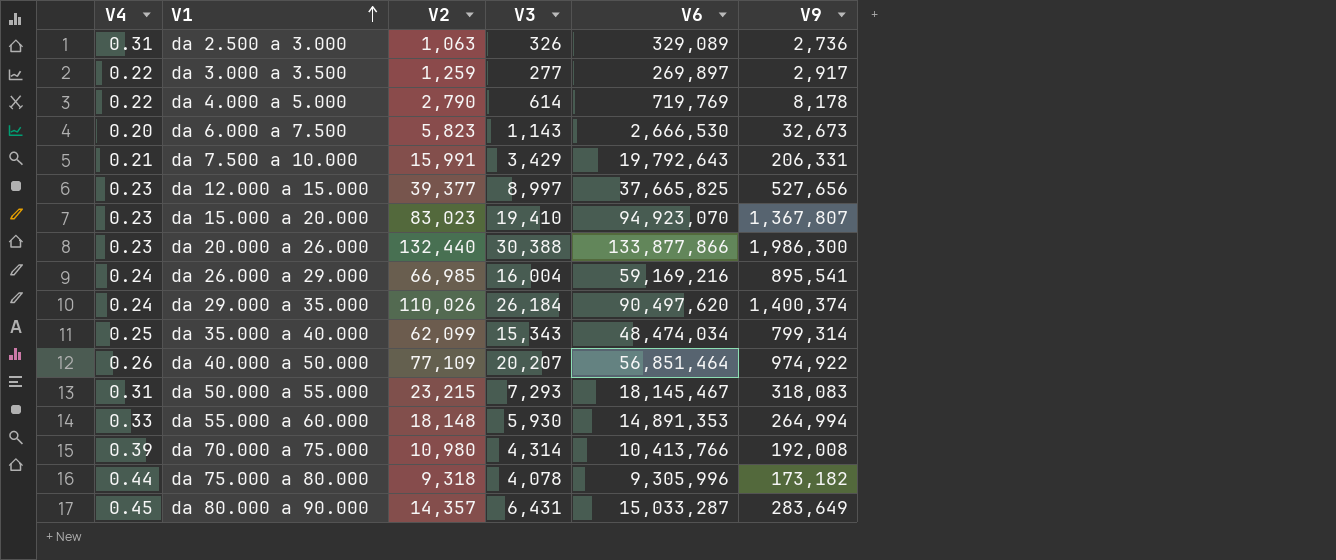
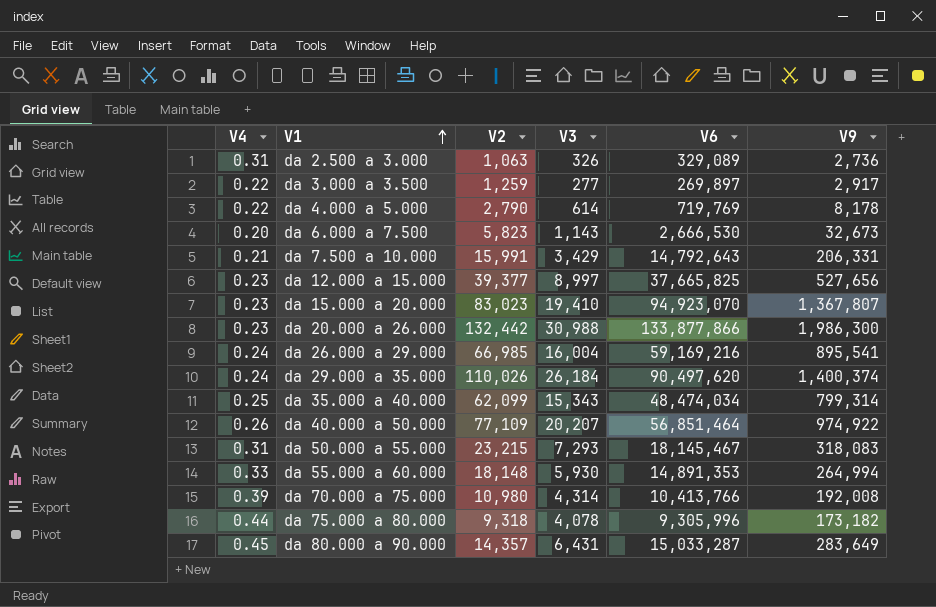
da 7.500 a 10.000 | V6: 19,792,643 -> 14,792,643
da 20.000 a 26.000 | V2: 132,440 -> 132,442
da 20.000 a 26.000 | V3: 30,388 -> 30,988

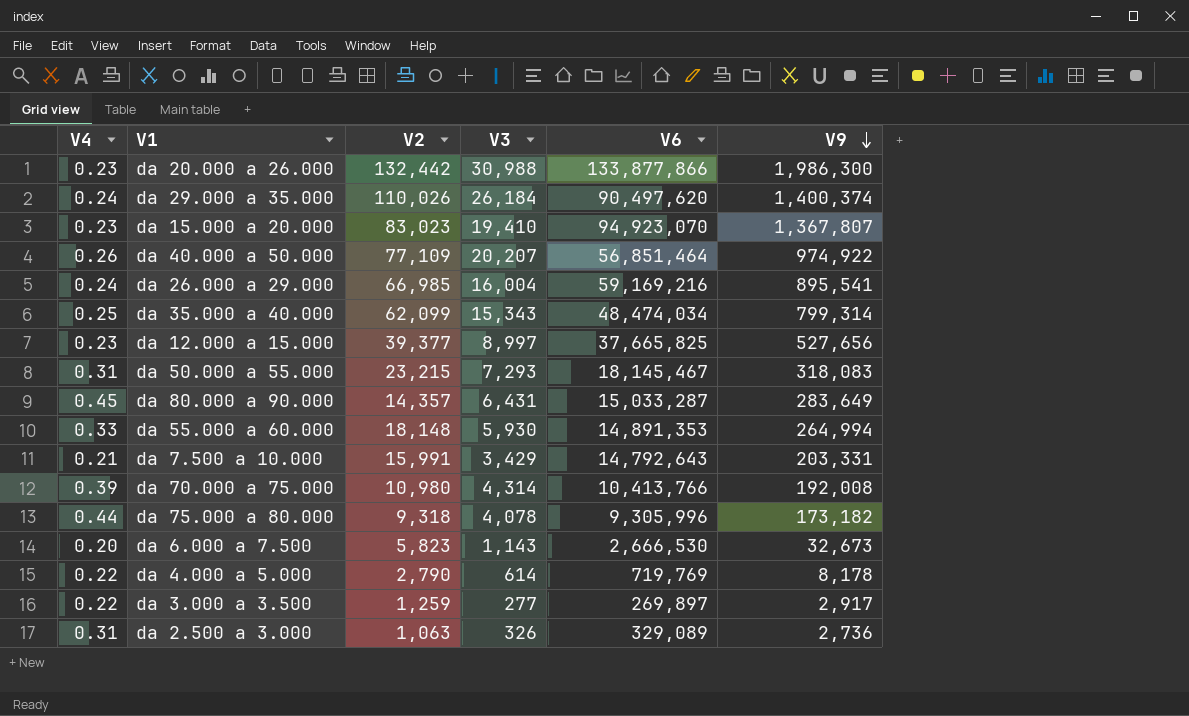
row order: V1 ascending -> V9 descending
da 7.500 a 10.000 | V9: 206,331 -> 203,331

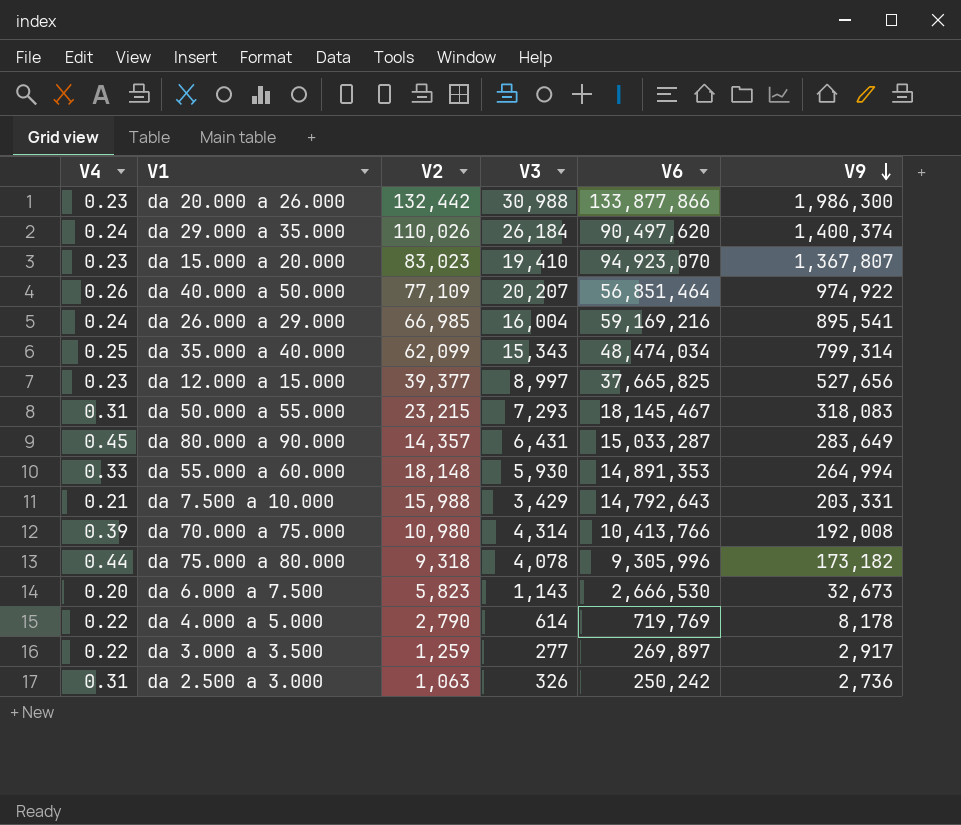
da 7.500 a 10.000 | V2: 15,991 -> 15,988
da 2.500 a 3.000 | V6: 329,089 -> 250,242

